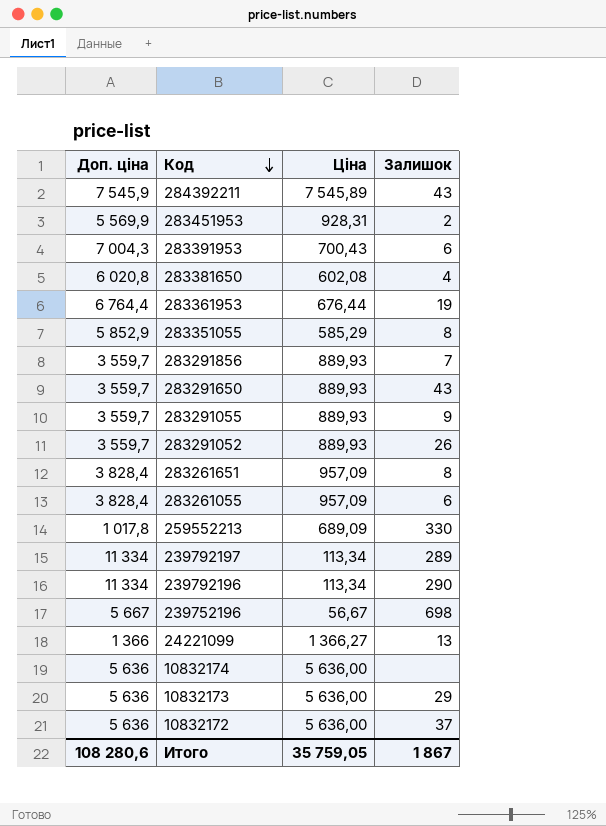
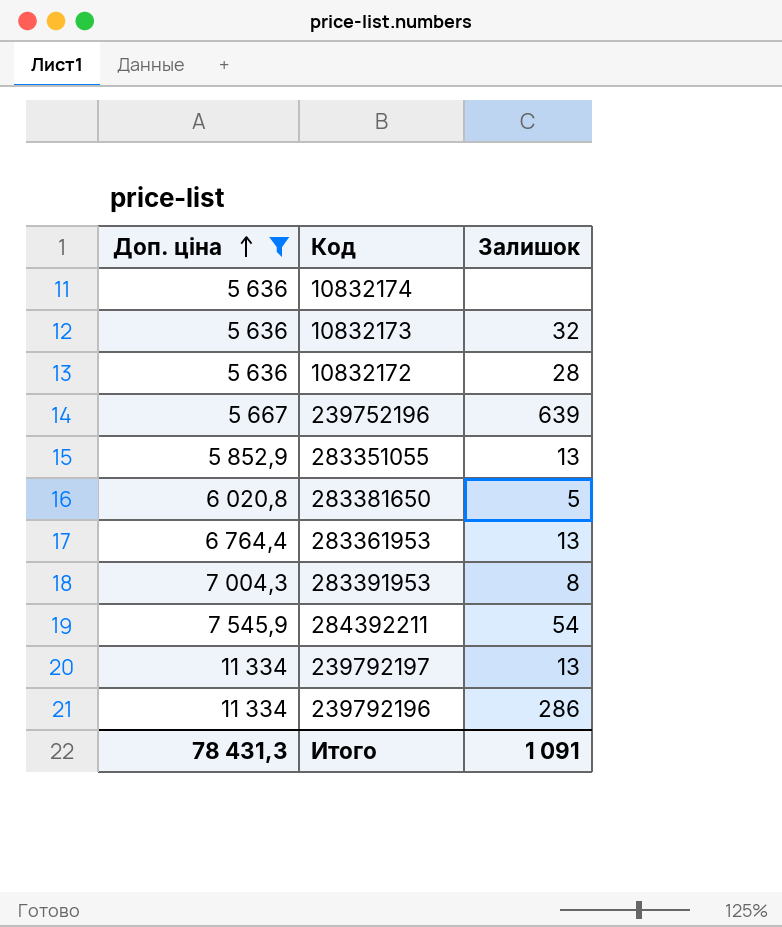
filter: none -> Доп. ціна >= 5 636
row order: Код descending -> Доп. ціна ascending
column Ціна | position: 3 -> none
10832173 | Залишок: 29 -> 32
10832172 | Залишок: 37 -> 28
239752196 | Залишок: 698 -> 639
283351055 | Залишок: 8 -> 13
283381650 | Залишок: 4 -> 5
283361953 | Залишок: 19 -> 13
283391953 | Залишок: 6 -> 8
284392211 | Залишок: 43 -> 54
239792197 | Залишок: 289 -> 13
239792196 | Залишок: 290 -> 286
Итого | Доп. ціна: 108 280,6 -> 78 431,3
Итого | Залишок: 1 867 -> 1 091

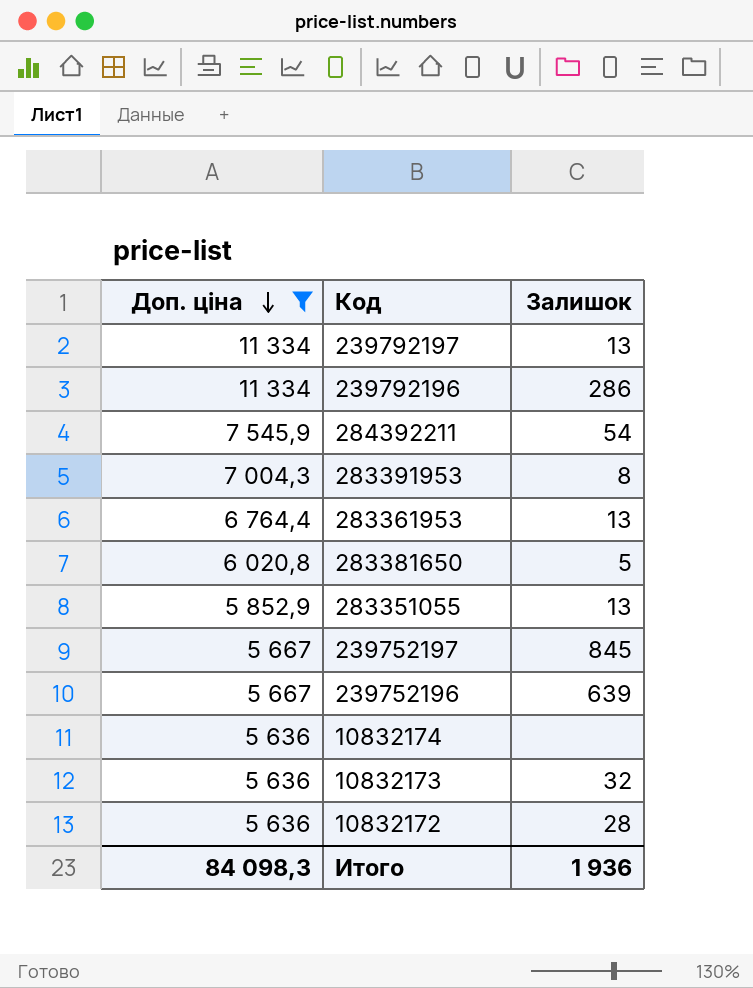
row order: Доп. ціна ascending -> Доп. ціна descending
row 239752197: none -> 5 667 | 845
Итого | Доп. ціна: 78 431,3 -> 84 098,3
Итого | Залишок: 1 091 -> 1 936

